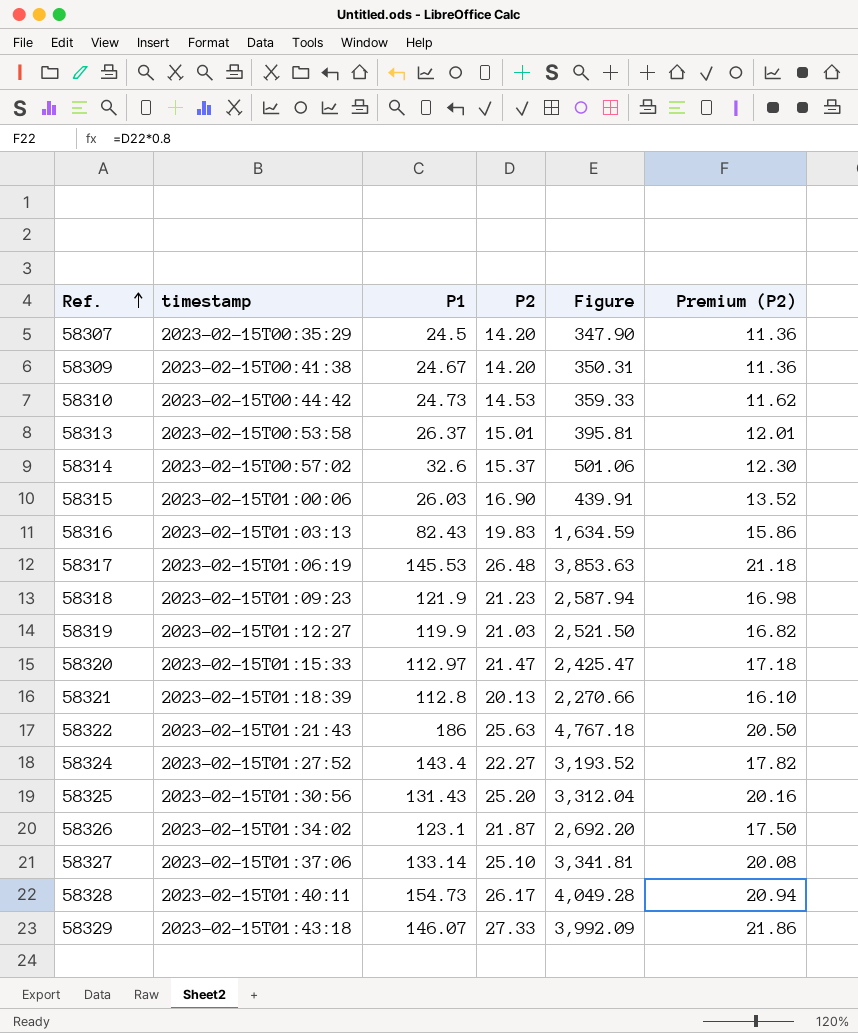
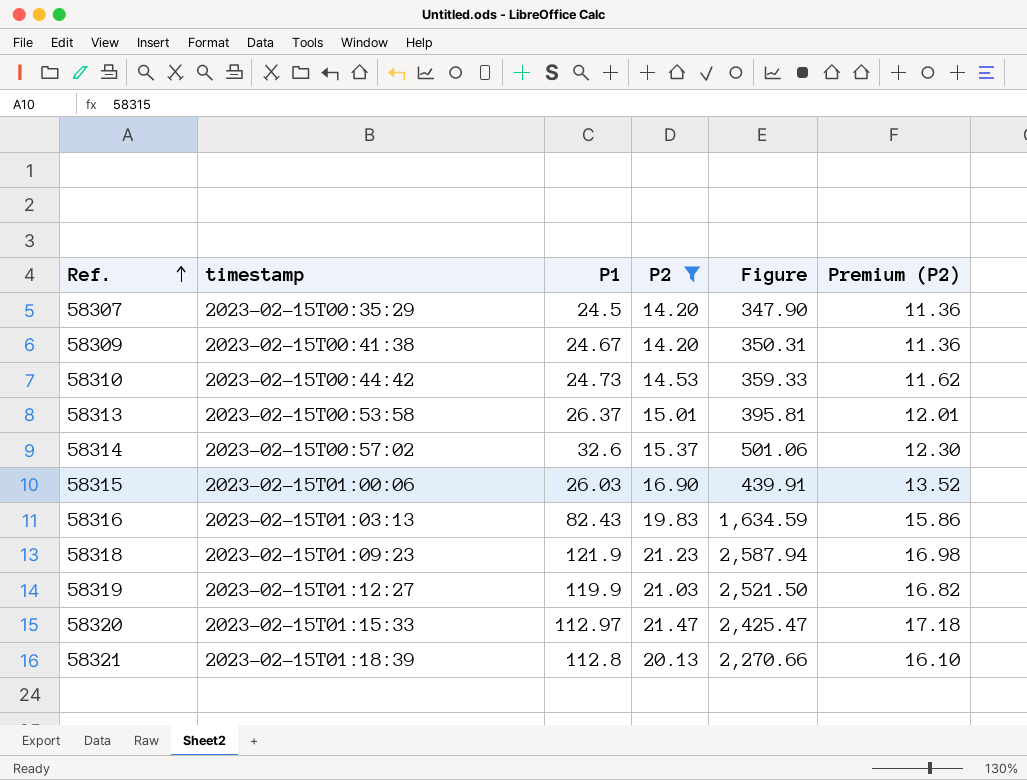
filter: none -> P2 <= 21.47

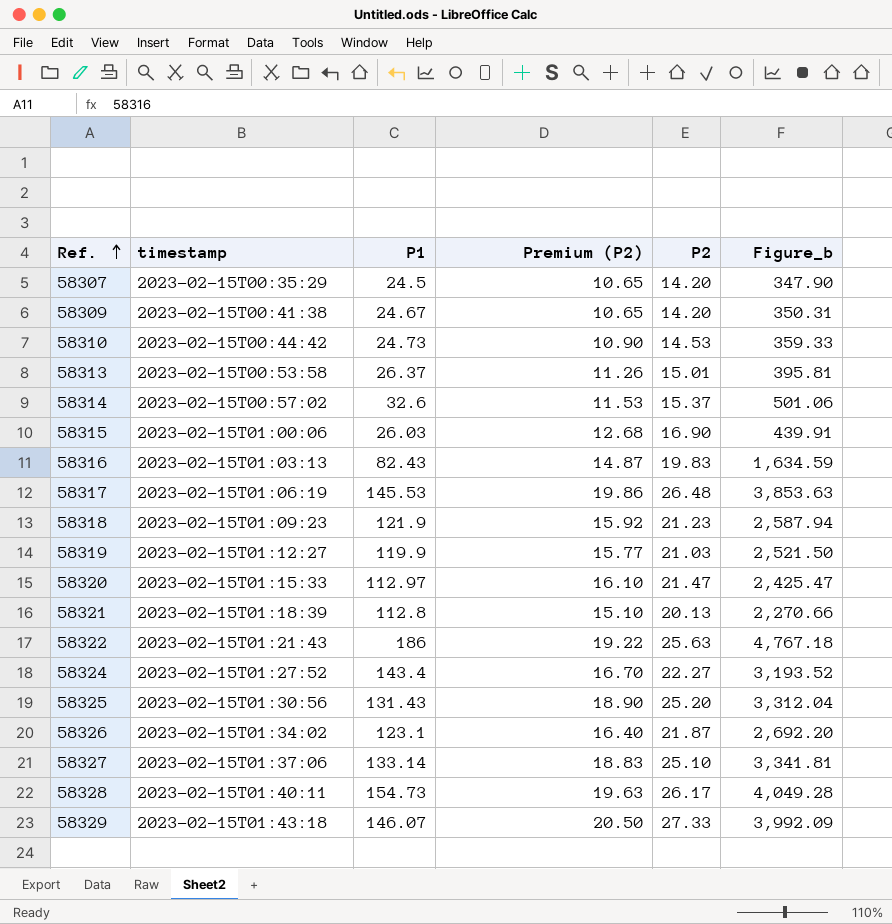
filter: P2 <= 21.47 -> none
column Premium (P2) | formula: [P2] * 0.8 -> [P2] * 0.75
column Premium (P2) | position: 6 -> 4
column name: Figure -> Figure_b

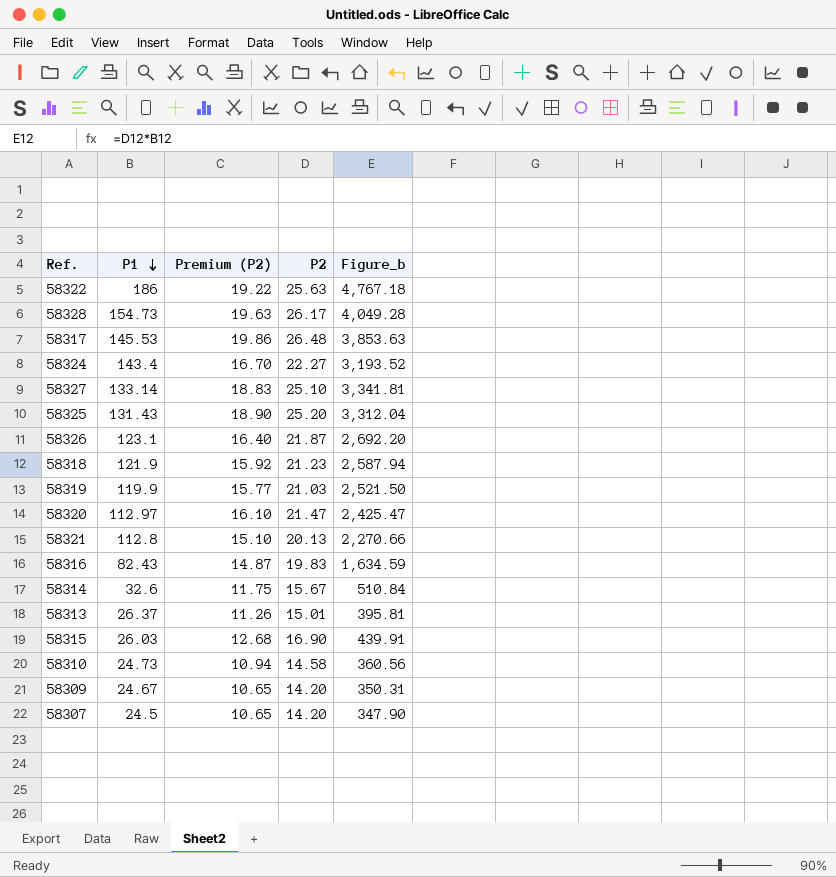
row order: Ref. ascending -> P1 descending
column timestamp | position: 2 -> none
row 58329: 2023-02-15T01:43:18 | 146.07 | 20.50 | 27.33 | 3,992.09 -> none
58314 | Premium (P2): 11.53 -> 11.75
58314 | P2: 15.37 -> 15.67
58314 | Figure_b: 501.06 -> 510.84
58310 | Premium (P2): 10.90 -> 10.94
58310 | P2: 14.53 -> 14.58
58310 | Figure_b: 359.33 -> 360.56

